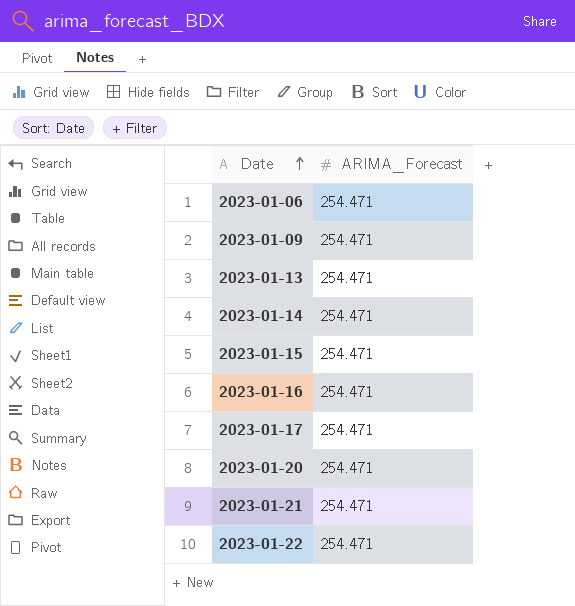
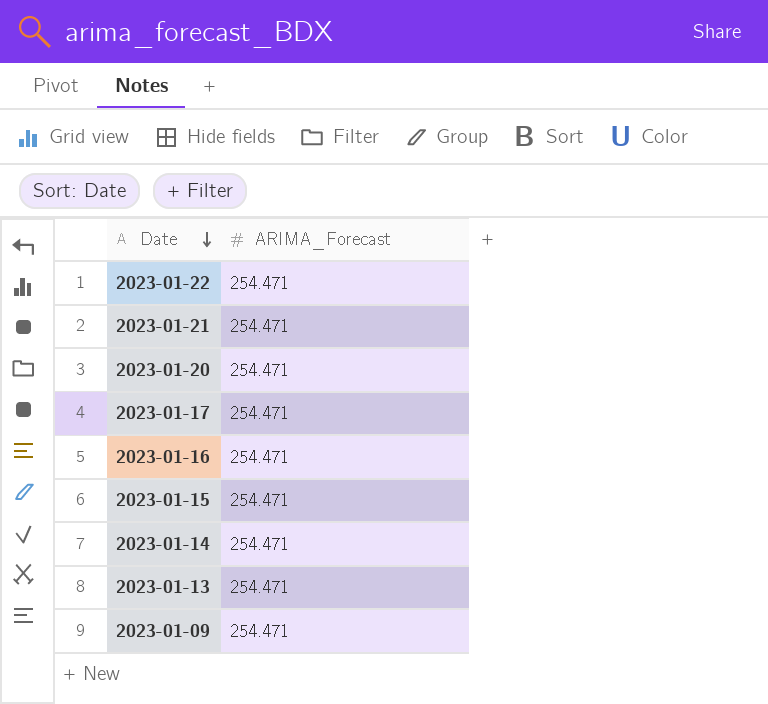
row order: Date ascending -> Date descending
row 2023-01-06: 254.471 -> none

